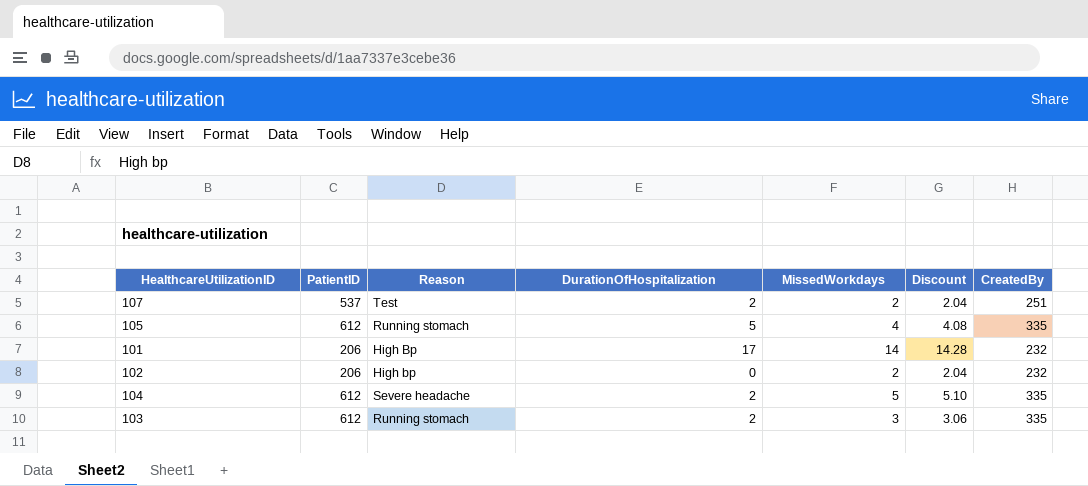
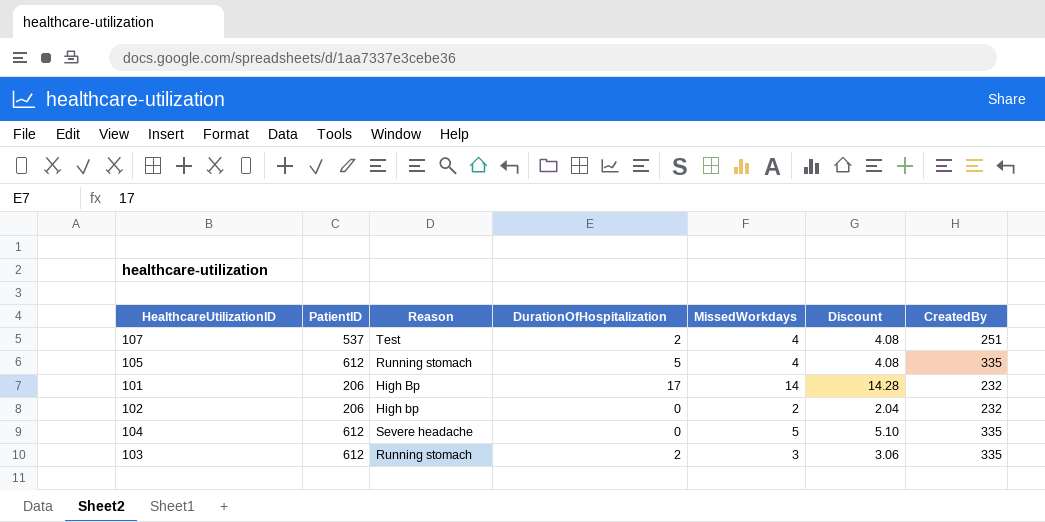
107 | MissedWorkdays: 2 -> 4
107 | Discount: 2.04 -> 4.08
104 | DurationOfHospitalization: 2 -> 0

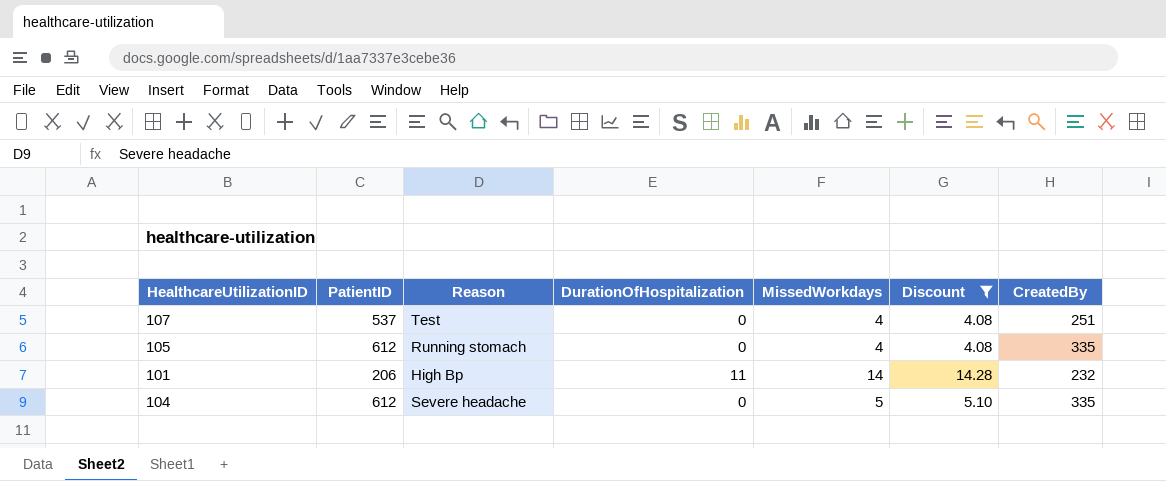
filter: none -> Discount >= 4.08
107 | DurationOfHospitalization: 2 -> 0
105 | DurationOfHospitalization: 5 -> 0
101 | DurationOfHospitalization: 17 -> 11

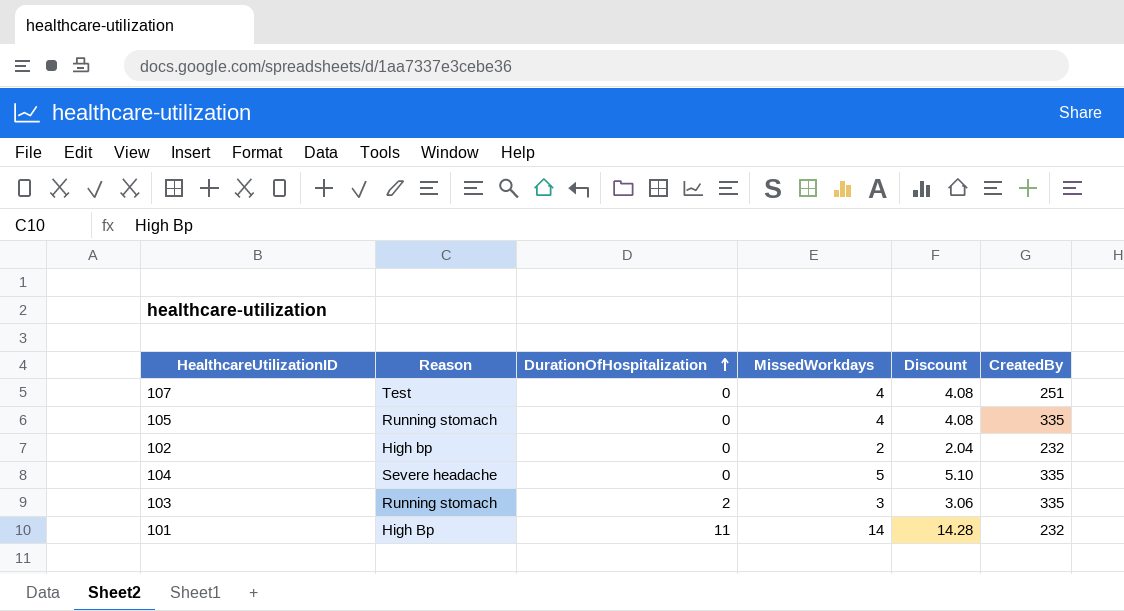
filter: Discount >= 4.08 -> none
row order: none -> DurationOfHospitalization ascending
column PatientID | position: 2 -> none

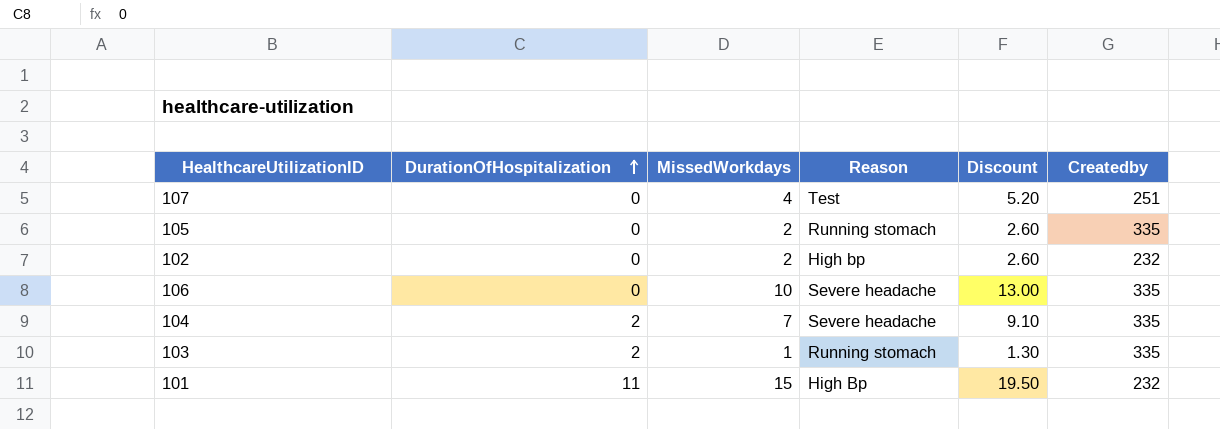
column Reason | position: 2 -> 4
column Discount | formula: [MissedWorkdays] * 1.02 -> [MissedWorkdays] * 1.3
column name: CreatedBy -> Createdby
105 | MissedWorkdays: 4 -> 2
row 106: none -> 0 | 10 | Severe headache | 13.00 | 335
104 | DurationOfHospitalization: 0 -> 2
104 | MissedWorkdays: 5 -> 7
103 | MissedWorkdays: 3 -> 1
101 | MissedWorkdays: 14 -> 15

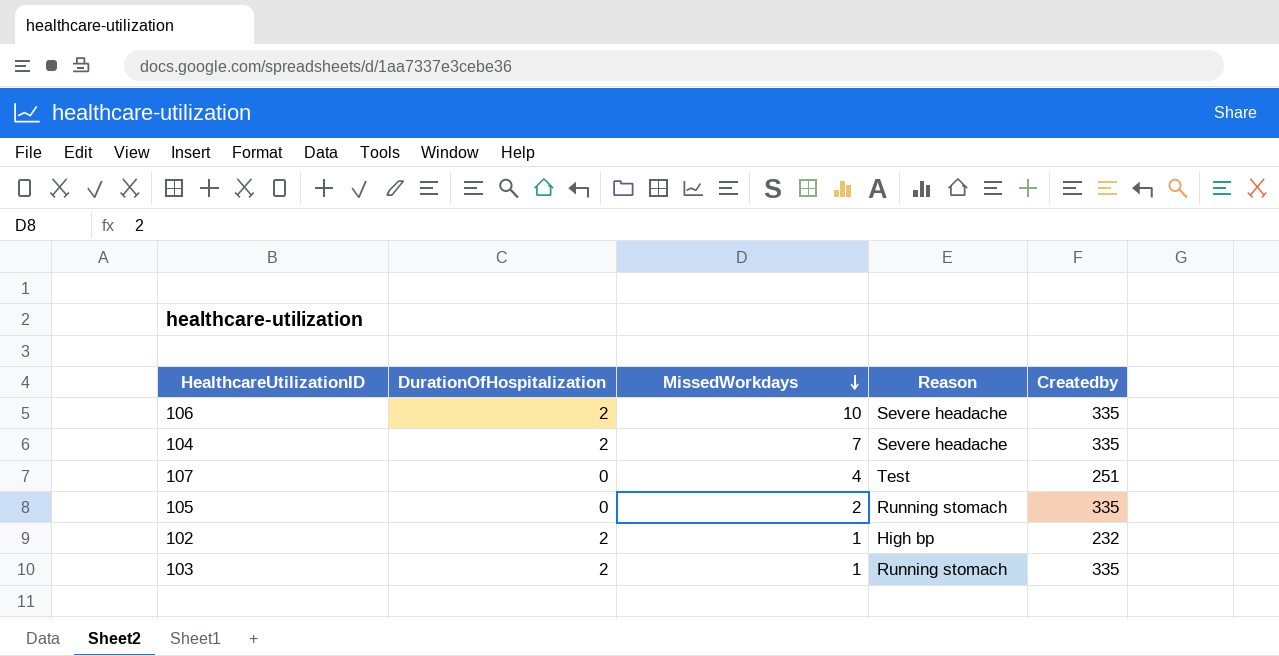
row order: DurationOfHospitalization ascending -> MissedWorkdays descending
column Discount | formula: [MissedWorkdays] * 1.3 -> none
row 101: 11 | 15 | High Bp | 19.50 | 232 -> none
106 | DurationOfHospitalization: 0 -> 2
102 | DurationOfHospitalization: 0 -> 2
102 | MissedWorkdays: 2 -> 1

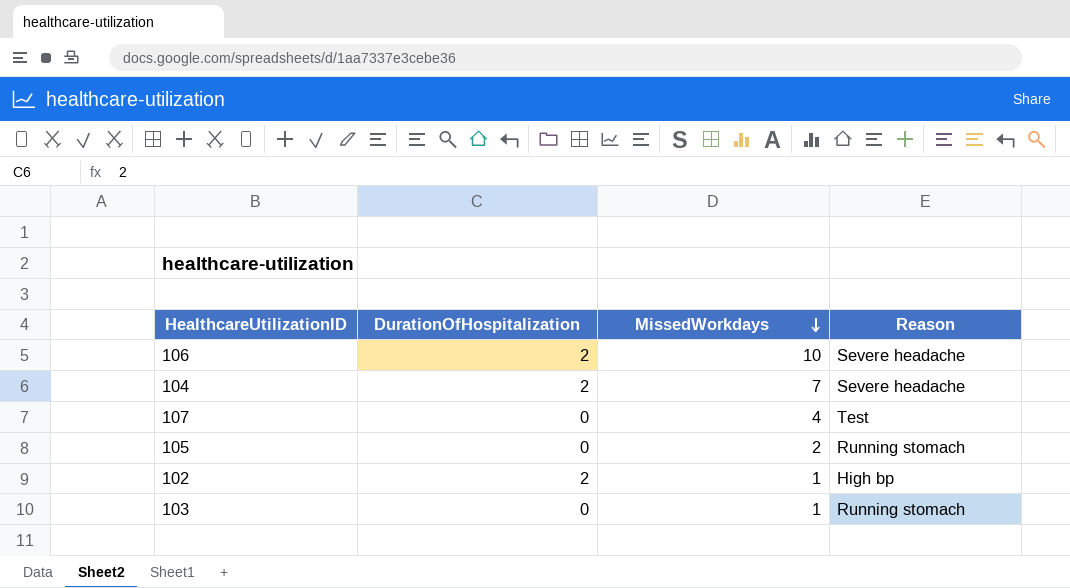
column Createdby | position: 5 -> none
103 | DurationOfHospitalization: 2 -> 0

